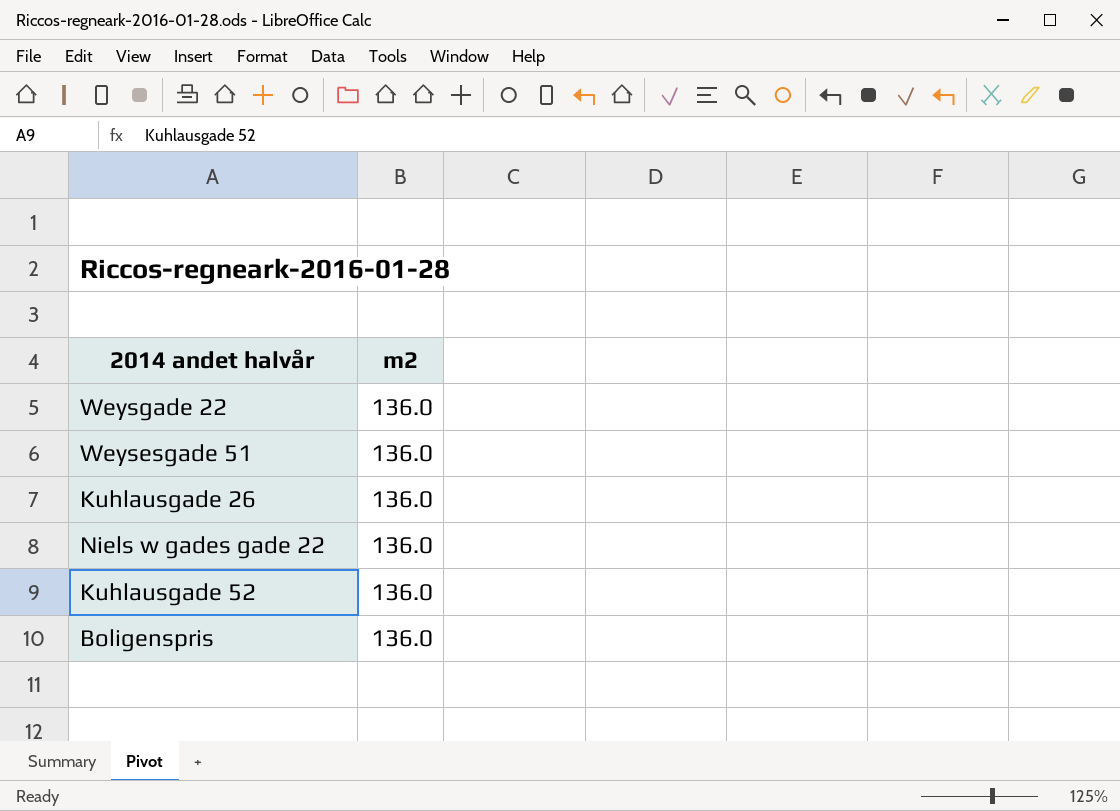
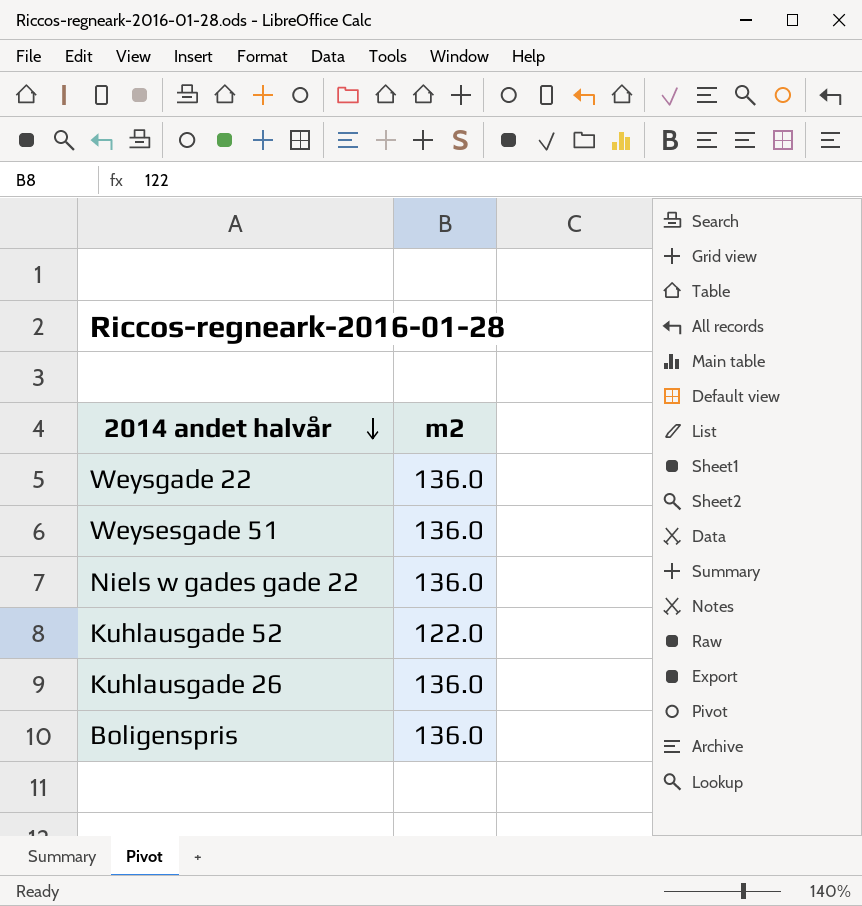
row order: none -> 2014 andet halvår descending
Kuhlausgade 52 | m2: 136.0 -> 122.0

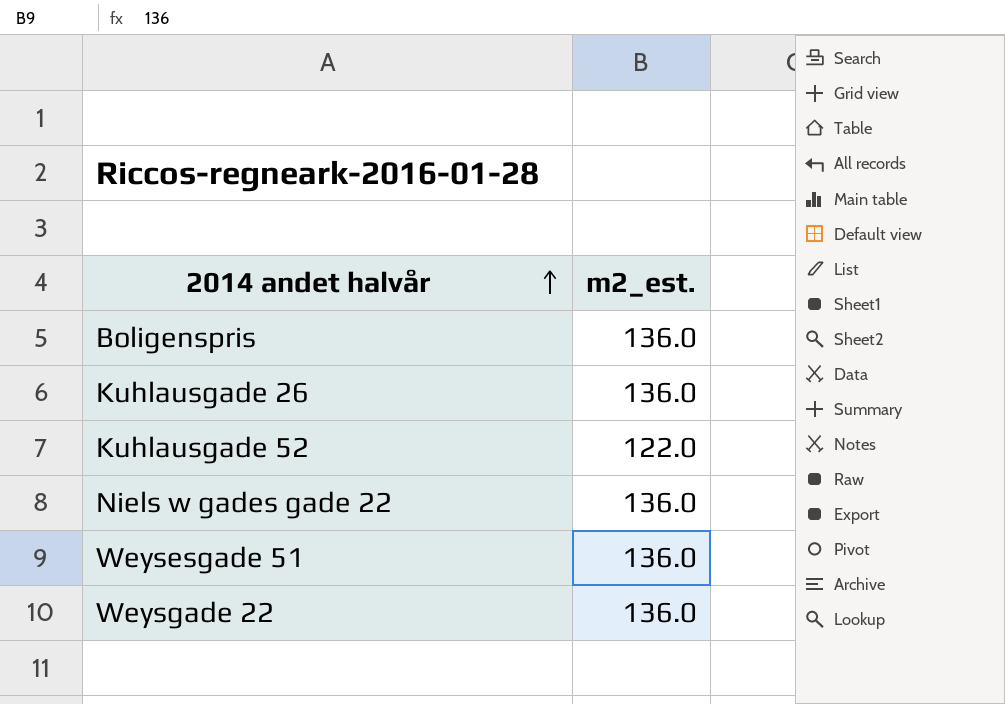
row order: 2014 andet halvår descending -> 2014 andet halvår ascending
column name: m2 -> m2_est.

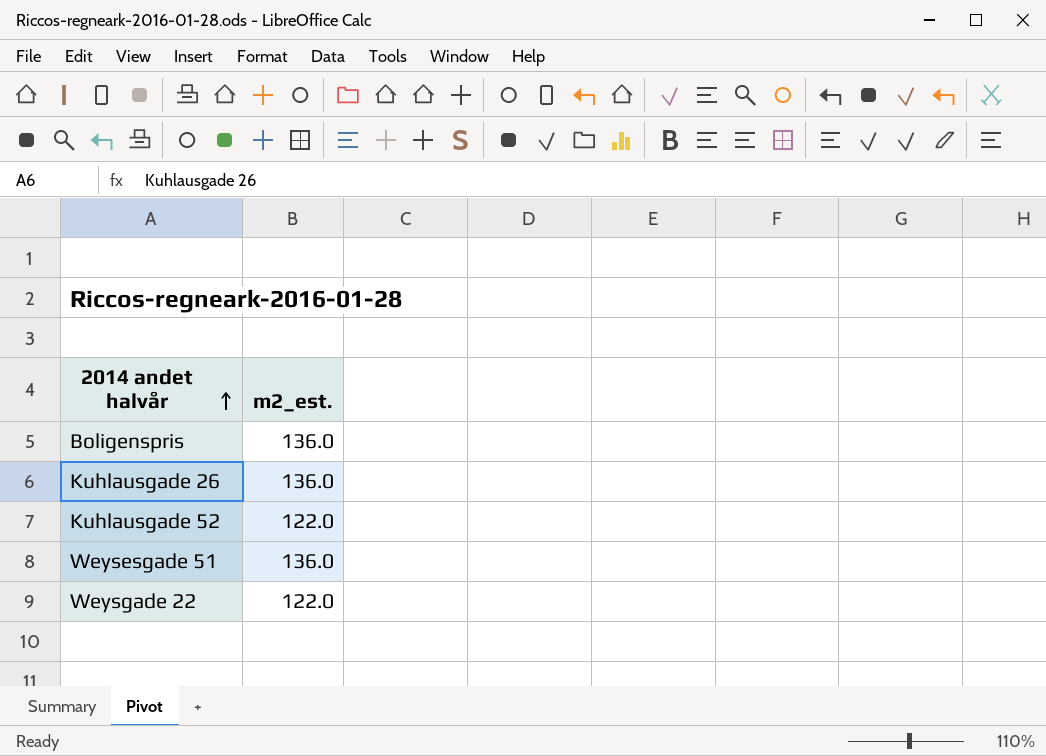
row Niels w gades gade 22: 136.0 -> none
Weysgade 22 | m2_est.: 136.0 -> 122.0

